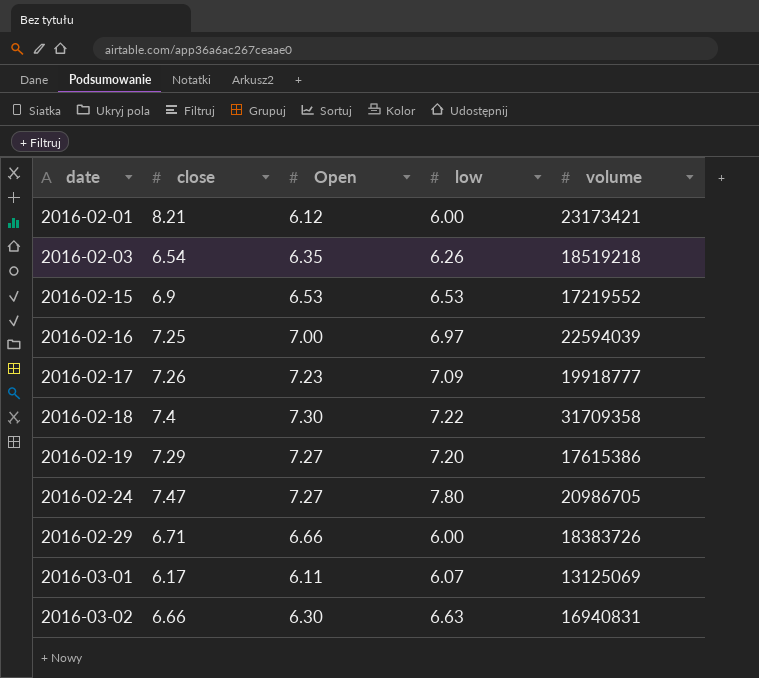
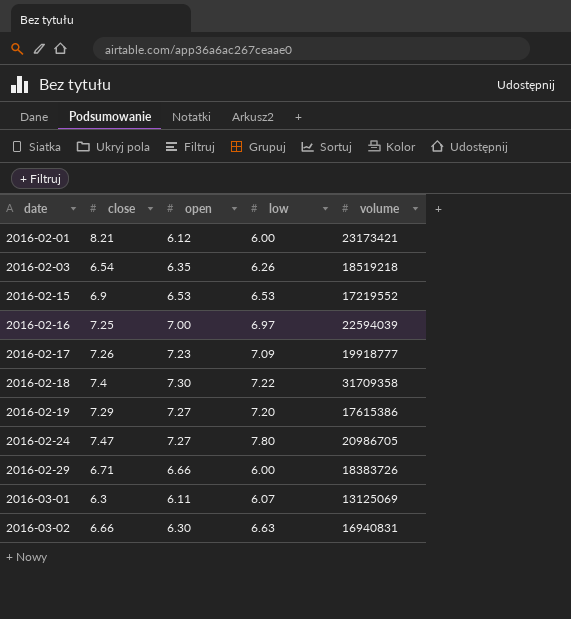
column name: Open -> open
2016-03-01 | close: 6.17 -> 6.3

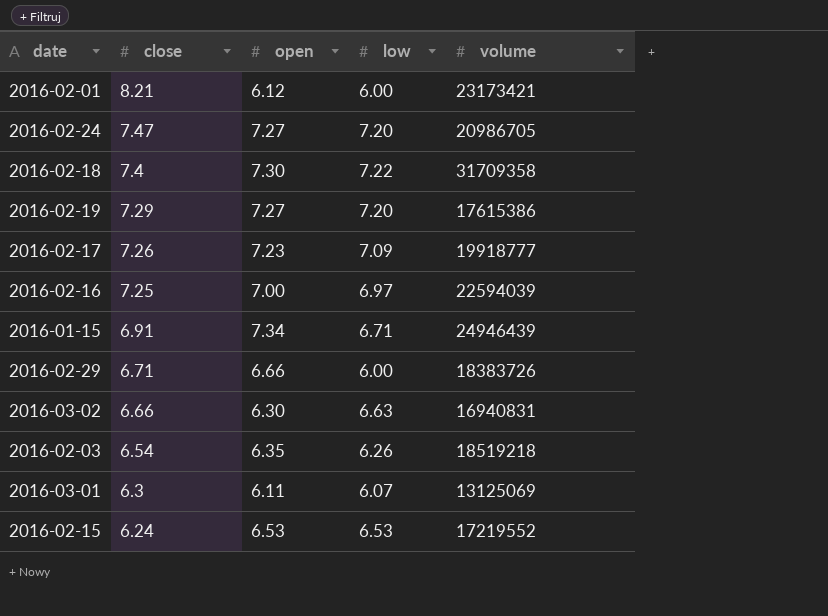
row order: date ascending -> close descending
2016-02-24 | low: 7.80 -> 7.20
row 2016-01-15: none -> 6.91 | 7.34 | 6.71 | 24946439
2016-02-15 | close: 6.9 -> 6.24

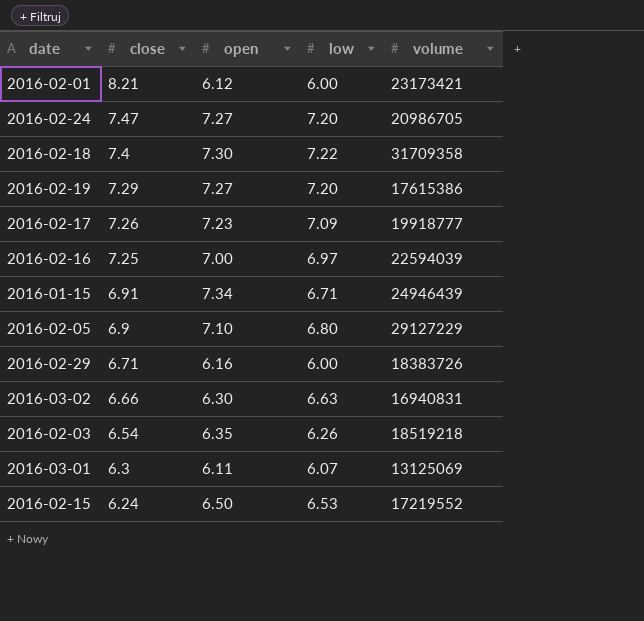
row 2016-02-05: none -> 6.9 | 7.10 | 6.80 | 29127229
2016-02-29 | open: 6.66 -> 6.16
2016-02-15 | open: 6.53 -> 6.50

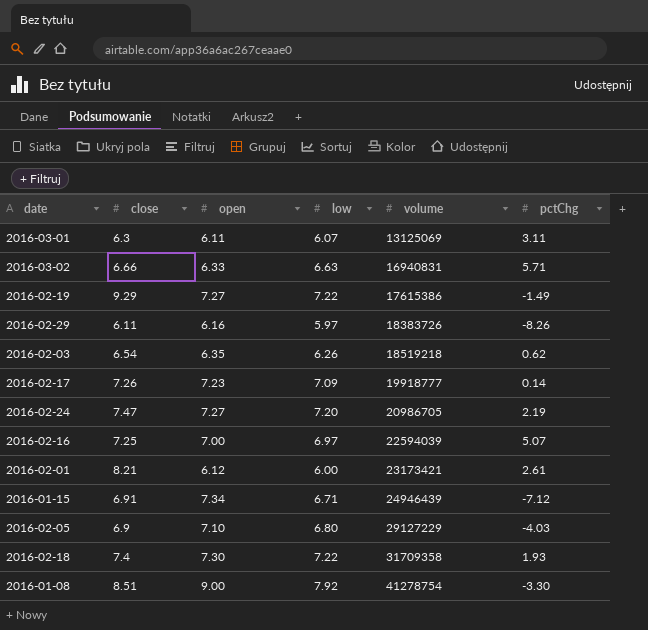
row order: close descending -> volume ascending
column pctChg | position: none -> 6
row 2016-02-15: 6.24 | 6.50 | 6.53 | 17219552 -> none
2016-03-02 | open: 6.30 -> 6.33
2016-02-19 | close: 7.29 -> 9.29
2016-02-19 | low: 7.20 -> 7.22
2016-02-29 | close: 6.71 -> 6.11
2016-02-29 | low: 6.00 -> 5.97
row 2016-01-08: none -> 8.51 | 9.00 | 7.92 | 41278754 | -3.30

